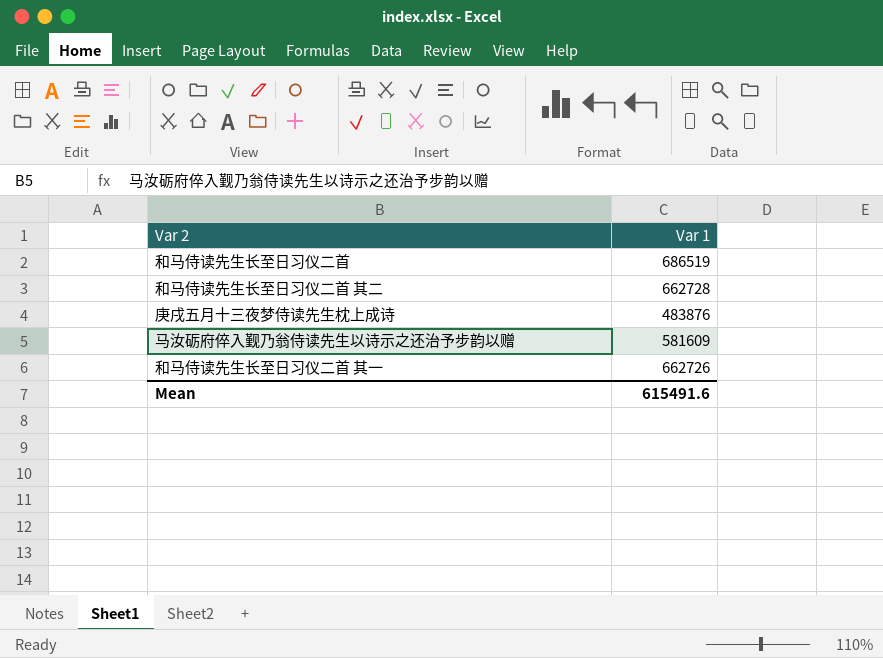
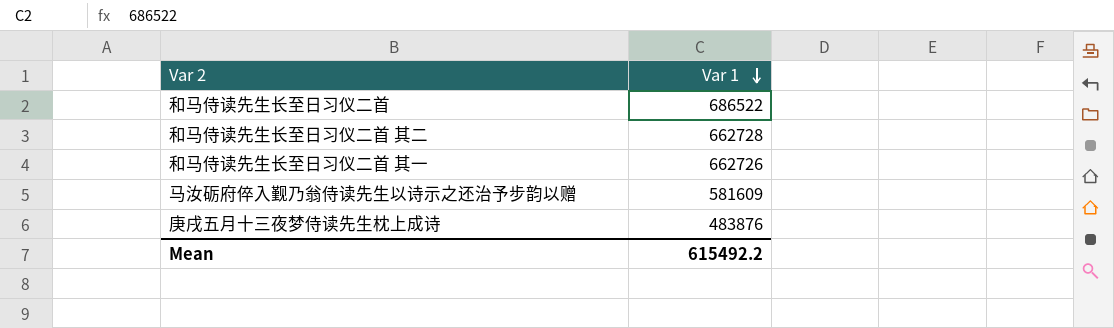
row order: none -> Var 1 descending
和马侍读先生长至日习仪二首 | Var 1: 686519 -> 686522
Mean | Var 1: 615491.6 -> 615492.2

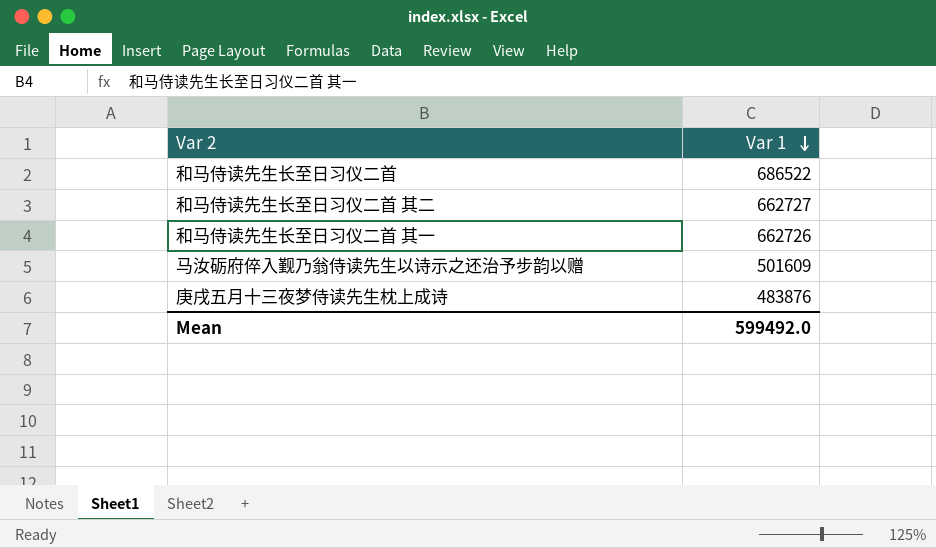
和马侍读先生长至日习仪二首 其二 | Var 1: 662728 -> 662727
马汝砺府倅入觐乃翁侍读先生以诗示之还治予步韵以赠 | Var 1: 581609 -> 501609
Mean | Var 1: 615492.2 -> 599492.0

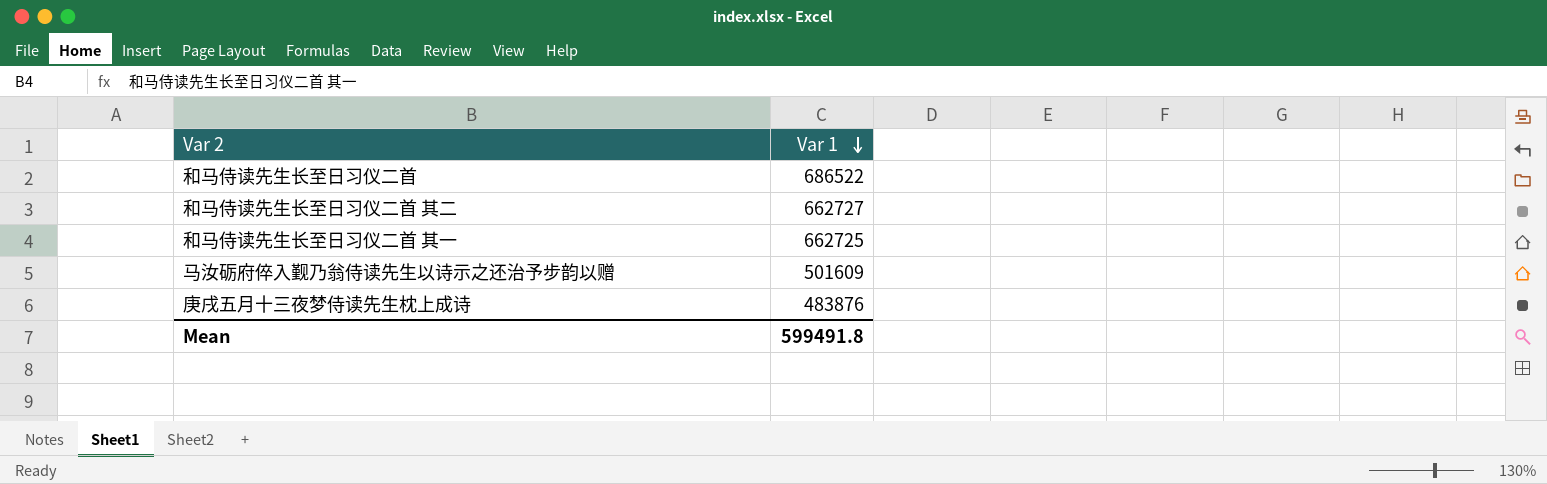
和马侍读先生长至日习仪二首 其一 | Var 1: 662726 -> 662725
Mean | Var 1: 599492.0 -> 599491.8

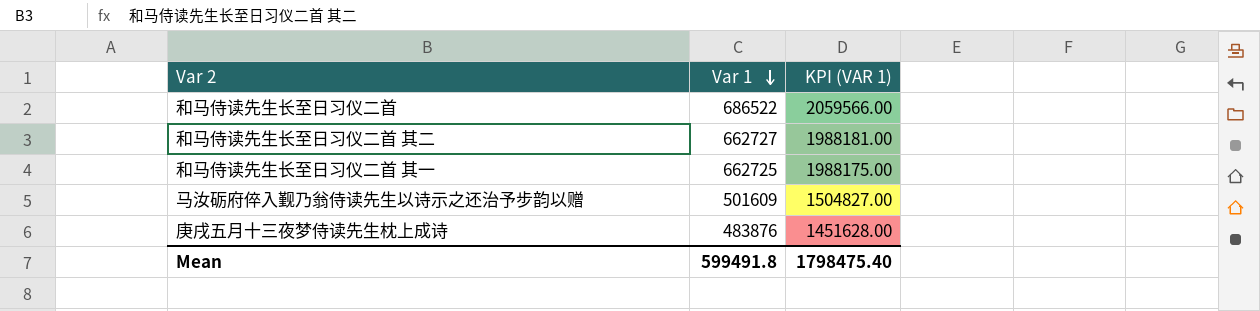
column KPI (VAR 1) | formula: none -> [Var 1] * 3

